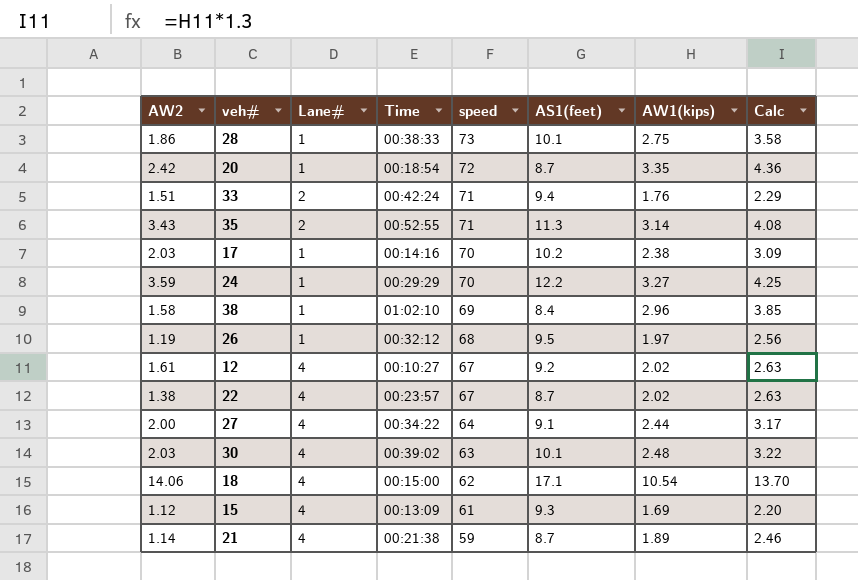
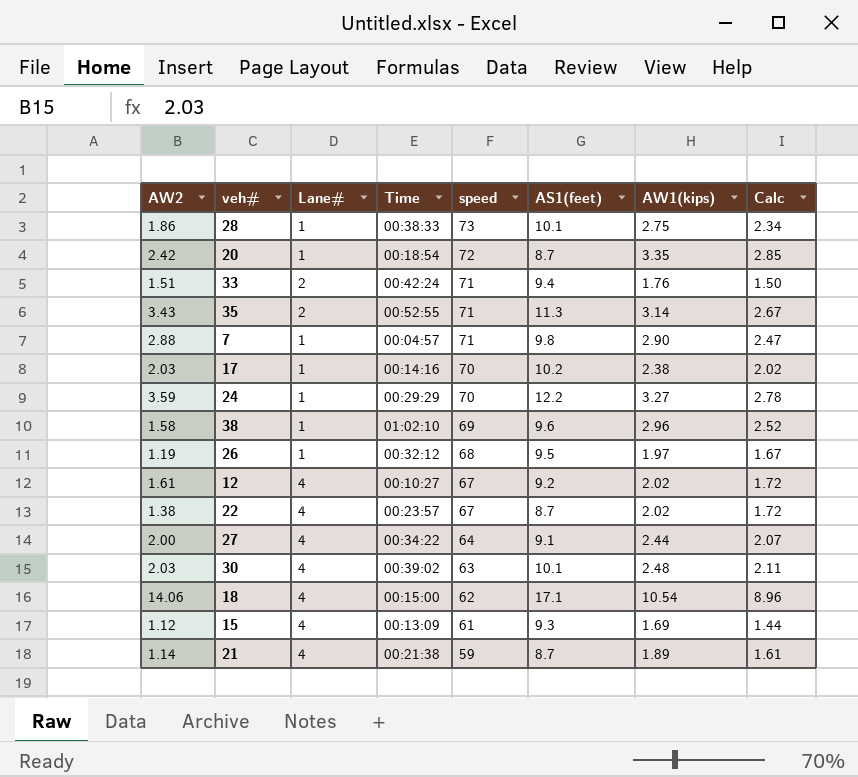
column Calc | formula: [AW1(kips)] * 1.3 -> [AW1(kips)] * 0.85
row 7: none -> 2.88 | 1 | 00:04:57 | 71 | 9.8 | 2.90 | 2.47
38 | AS1(feet): 8.4 -> 9.6

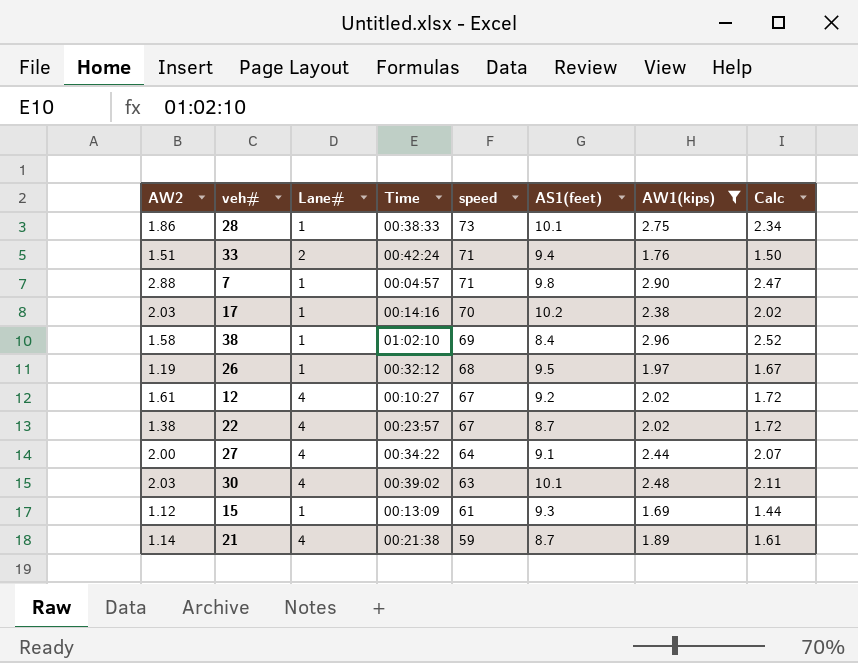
filter: none -> AW1(kips) <= 2.96
38 | AS1(feet): 9.6 -> 8.4
15 | Lane#: 4 -> 1

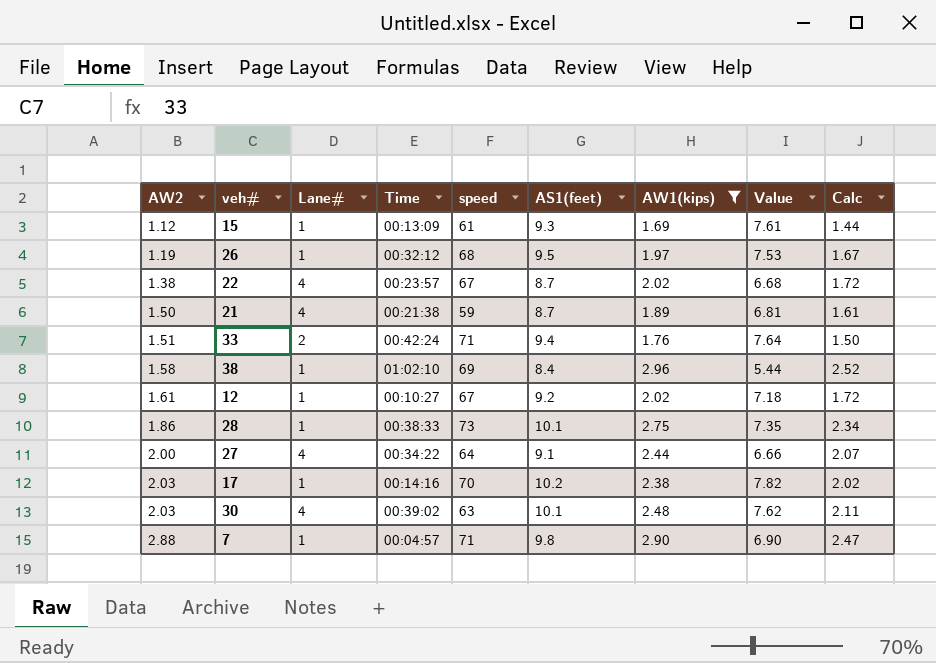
row order: speed descending -> AW2 ascending
column Value | formula: none -> [AS1(feet)] - [AW1(kips)]
21 | AW2: 1.14 -> 1.50
12 | Lane#: 4 -> 1

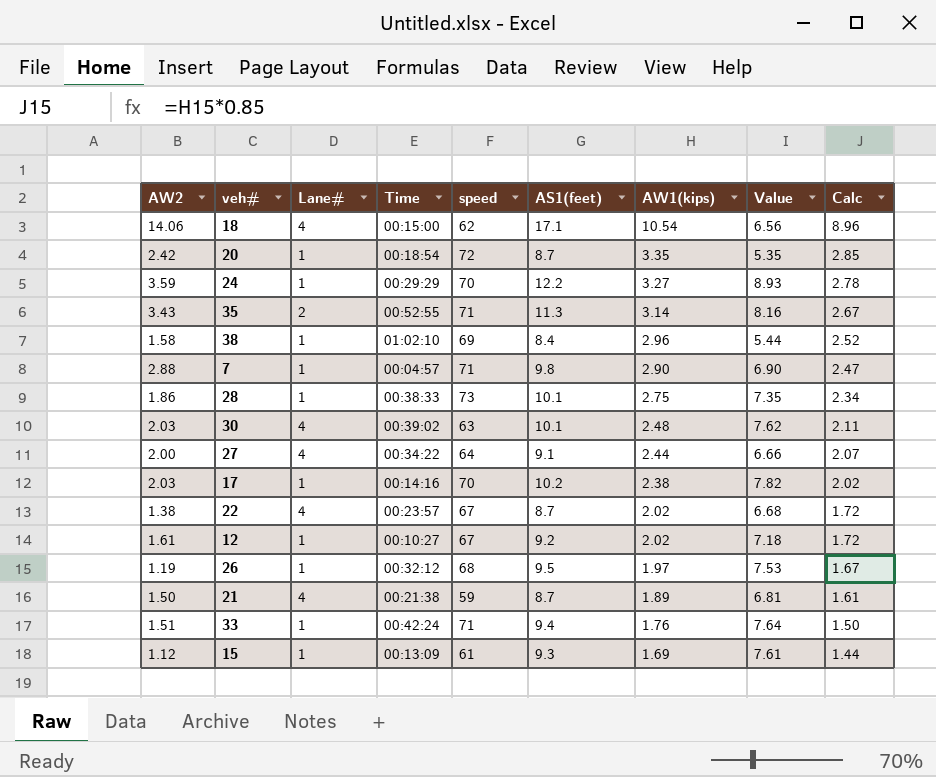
filter: AW1(kips) <= 2.96 -> none
row order: AW2 ascending -> AW1(kips) descending
33 | Lane#: 2 -> 1

